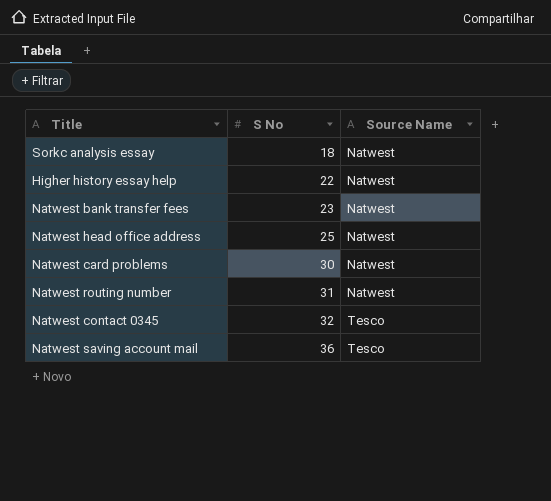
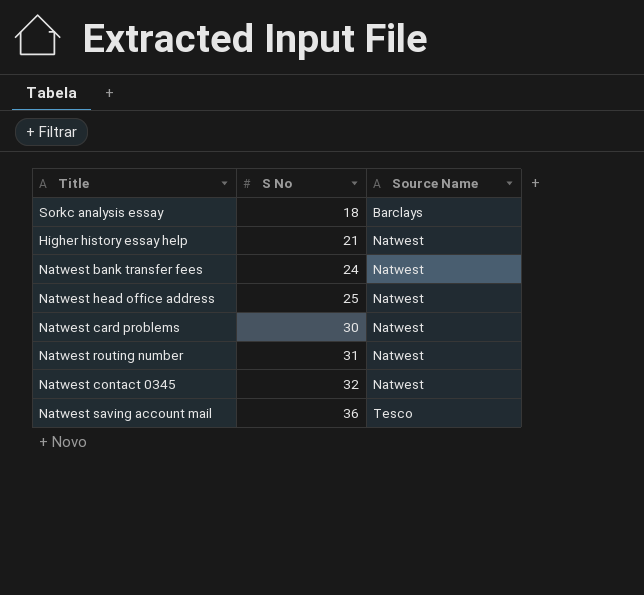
Sorkc analysis essay | Source Name: Natwest -> Barclays
Higher history essay help | S No: 22 -> 21
Natwest bank transfer fees | S No: 23 -> 24
Natwest contact 0345 | Source Name: Tesco -> Natwest

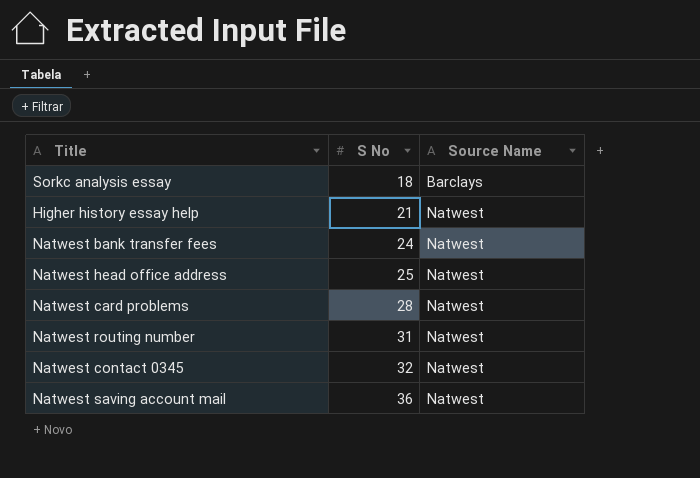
Natwest card problems | S No: 30 -> 28
Natwest saving account mail | Source Name: Tesco -> Natwest

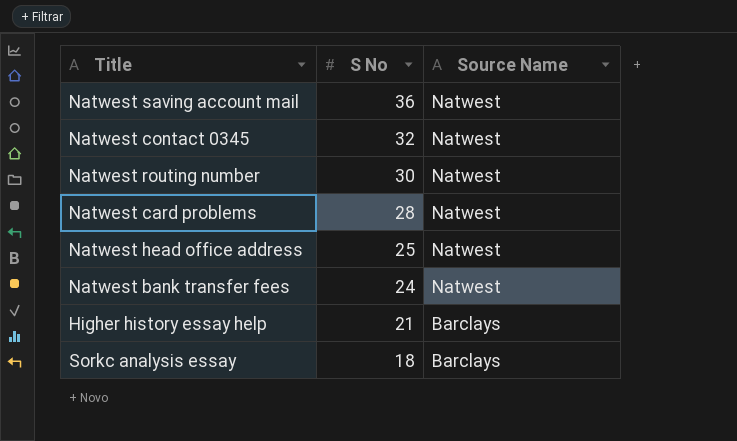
row order: S No ascending -> S No descending
Natwest routing number | S No: 31 -> 30
Higher history essay help | Source Name: Natwest -> Barclays

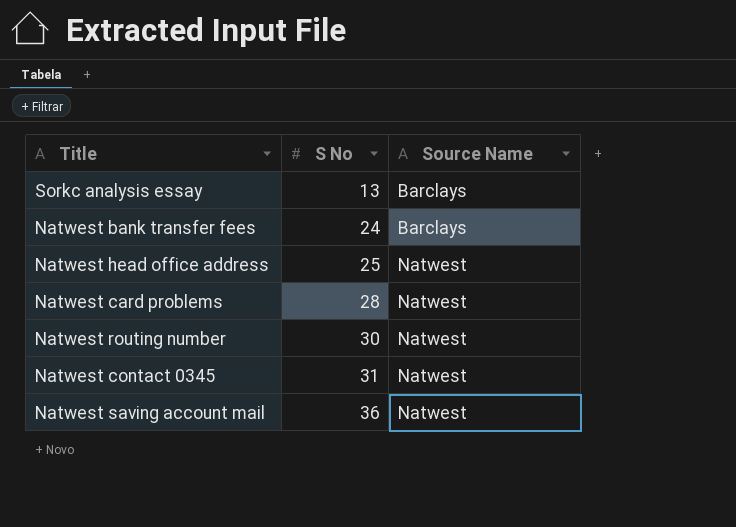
row order: S No descending -> S No ascending
row Higher history essay help: 21 | Barclays -> none
Sorkc analysis essay | S No: 18 -> 13
Natwest bank transfer fees | Source Name: Natwest -> Barclays
Natwest contact 0345 | S No: 32 -> 31

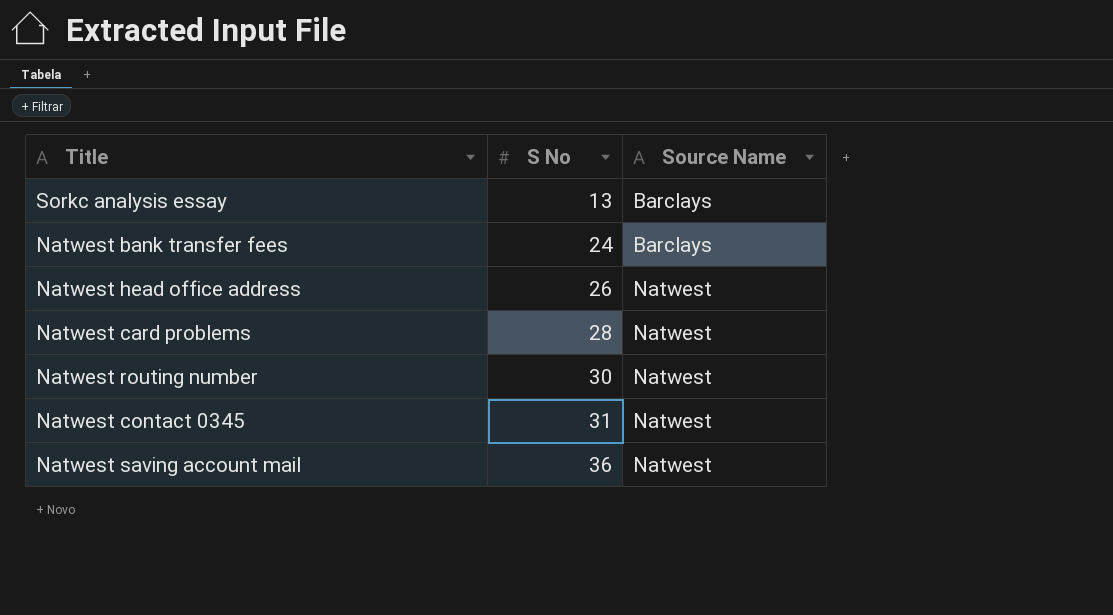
Natwest head office address | S No: 25 -> 26

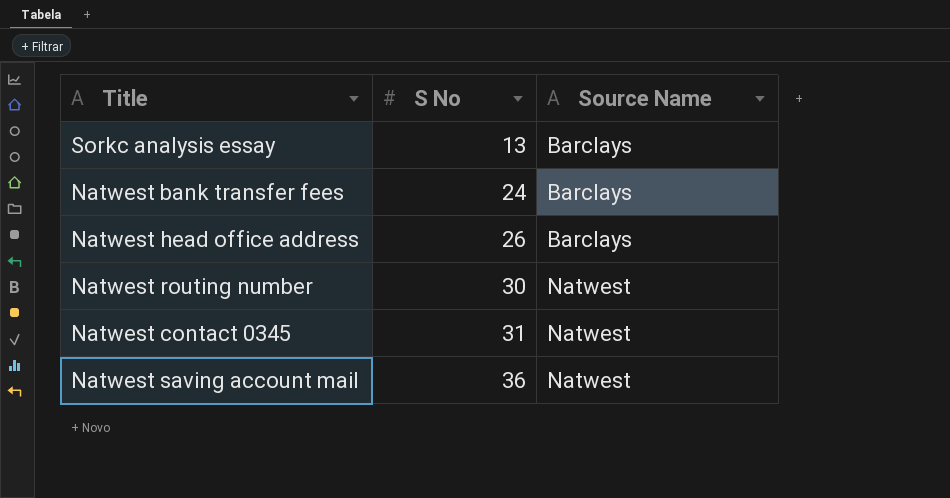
row Natwest card problems: 28 | Natwest -> none
Natwest head office address | Source Name: Natwest -> Barclays

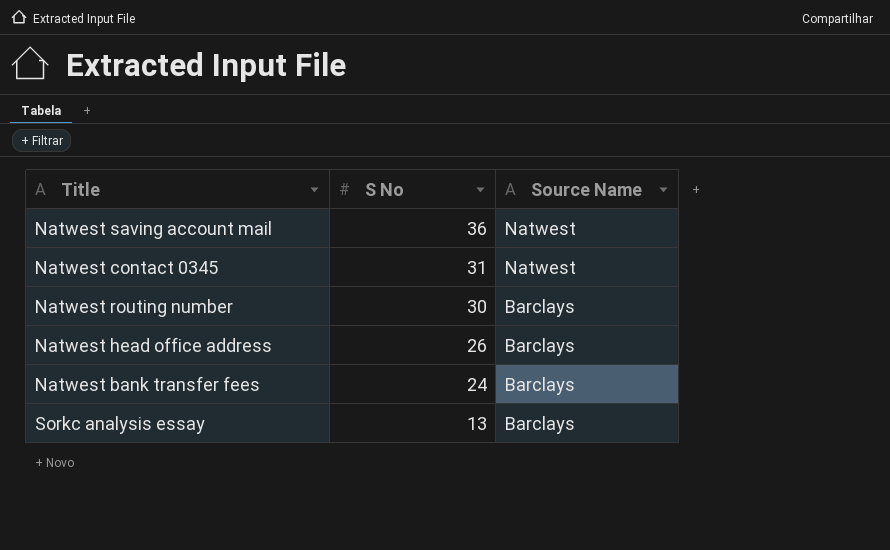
row order: S No ascending -> S No descending
Natwest routing number | Source Name: Natwest -> Barclays

